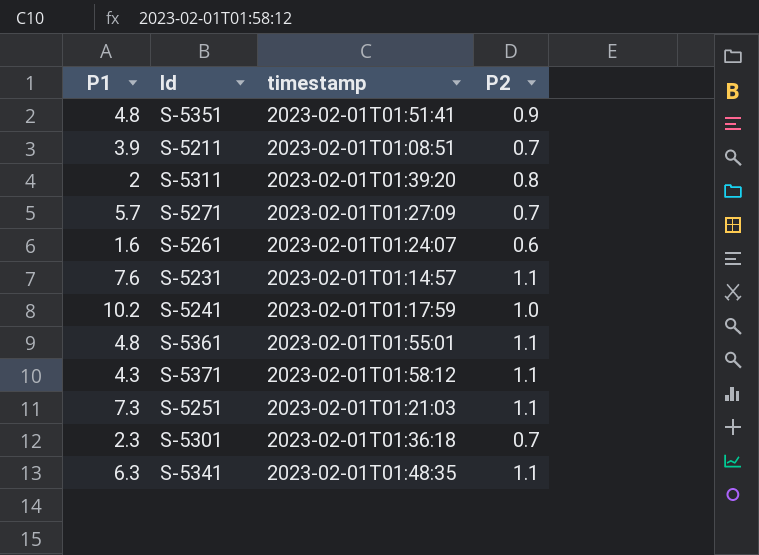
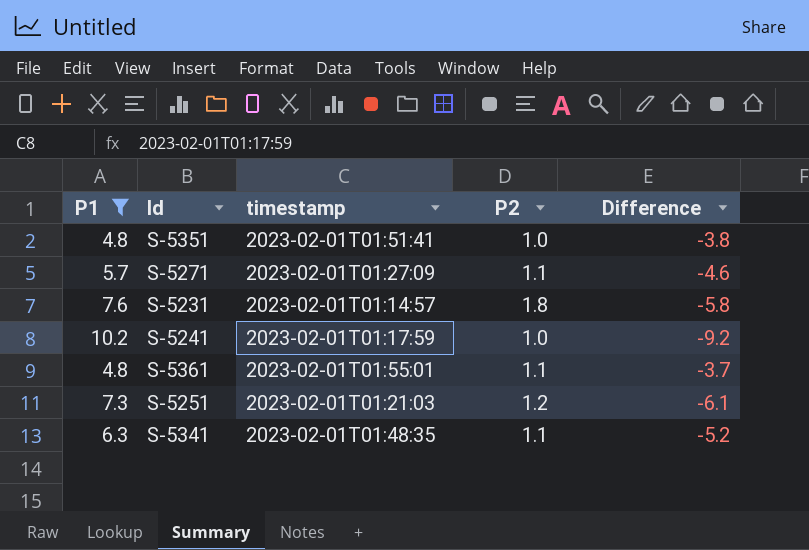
filter: none -> P1 >= 4.8
column Difference | formula: none -> [P2] - [P1]
S-5351 | P2: 0.9 -> 1.0
S-5271 | P2: 0.7 -> 1.1
S-5231 | P2: 1.1 -> 1.8
S-5251 | P2: 1.1 -> 1.2

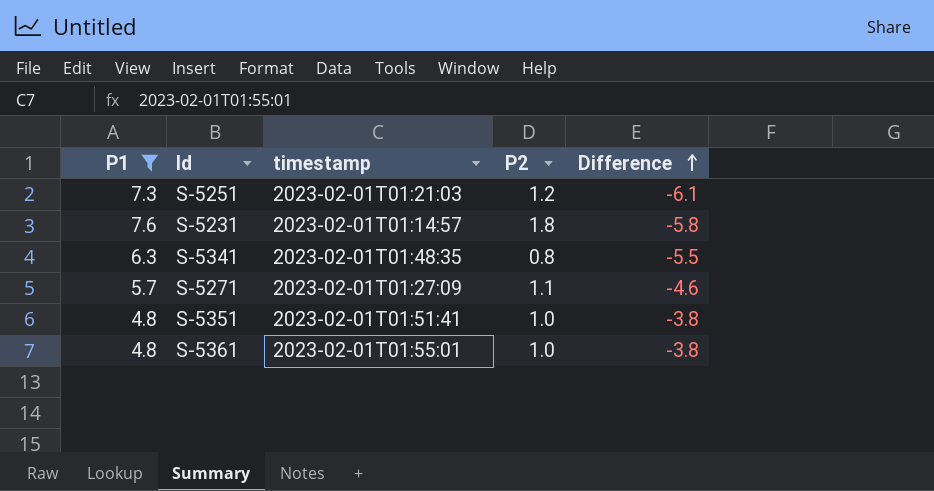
row order: none -> Difference ascending
row S-5241: 10.2 | 2023-02-01T01:17:59 | 1.0 | -9.2 -> none
S-5341 | P2: 1.1 -> 0.8
S-5341 | Difference: -5.2 -> -5.5
S-5361 | P2: 1.1 -> 1.0
S-5361 | Difference: -3.7 -> -3.8

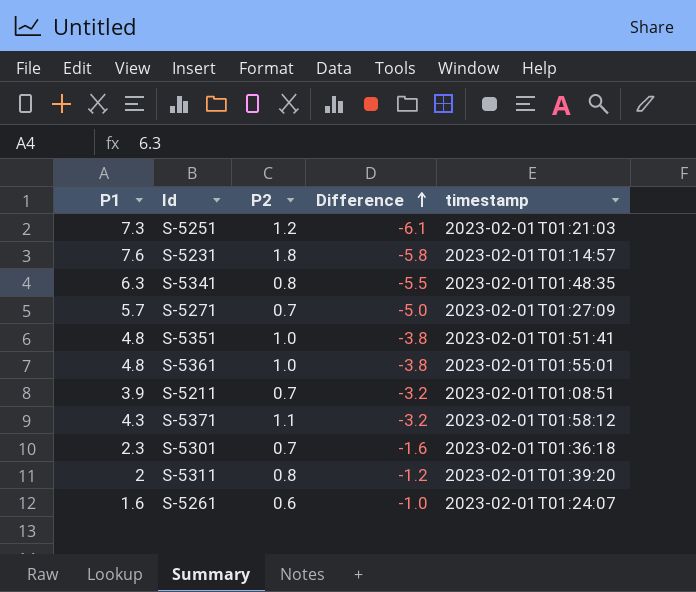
filter: P1 >= 4.8 -> none
column timestamp | position: 3 -> 5
S-5271 | P2: 1.1 -> 0.7
S-5271 | Difference: -4.6 -> -5.0

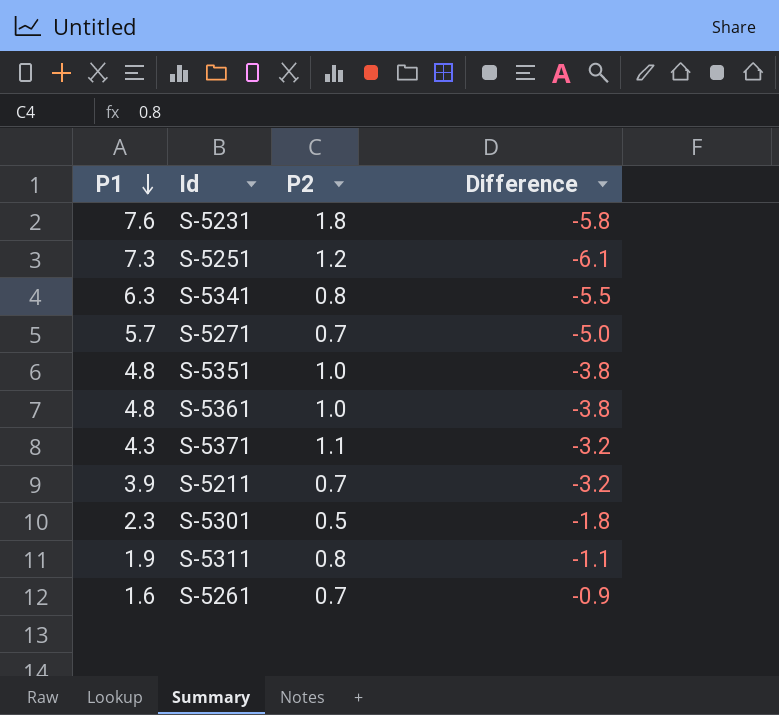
row order: Difference ascending -> P1 descending
column timestamp | position: 5 -> none
S-5301 | P2: 0.7 -> 0.5
S-5301 | Difference: -1.6 -> -1.8
S-5311 | P1: 2 -> 1.9
S-5311 | Difference: -1.2 -> -1.1
S-5261 | P2: 0.6 -> 0.7
S-5261 | Difference: -1.0 -> -0.9

